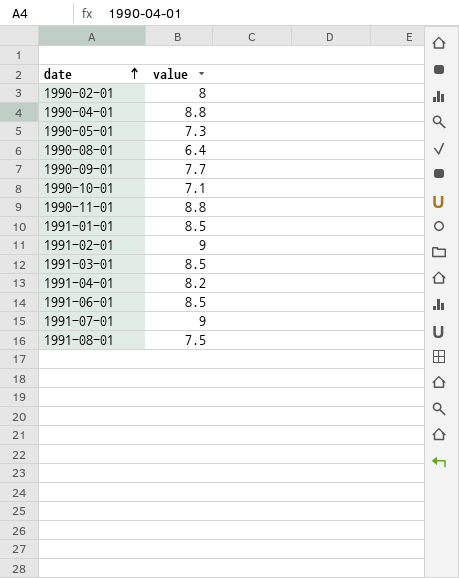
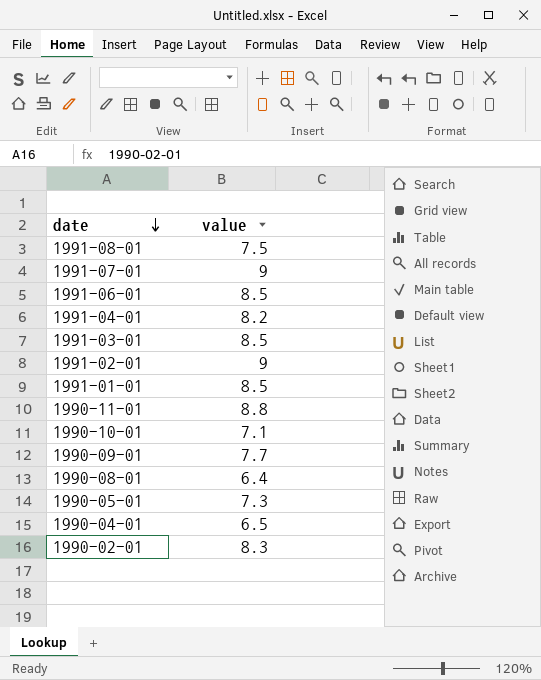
row order: date ascending -> date descending
1990-04-01 | value: 8.8 -> 6.5
1990-02-01 | value: 8 -> 8.3

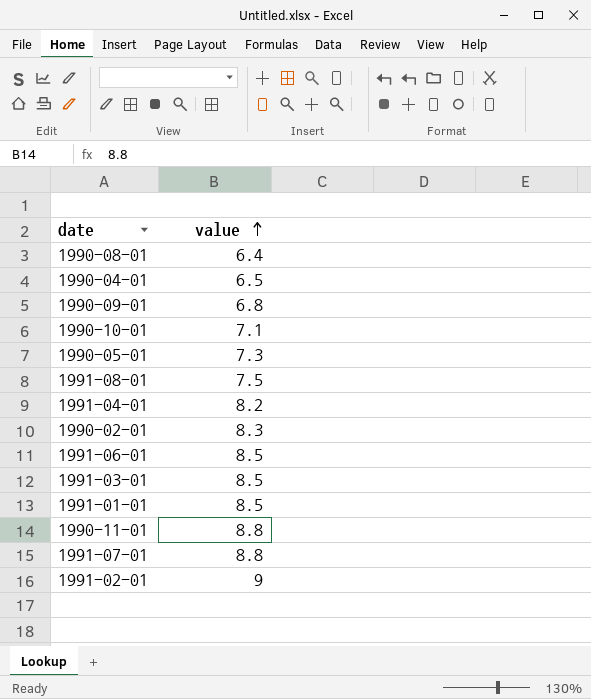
row order: date descending -> value ascending
1990-09-01 | value: 7.7 -> 6.8
1991-07-01 | value: 9 -> 8.8

